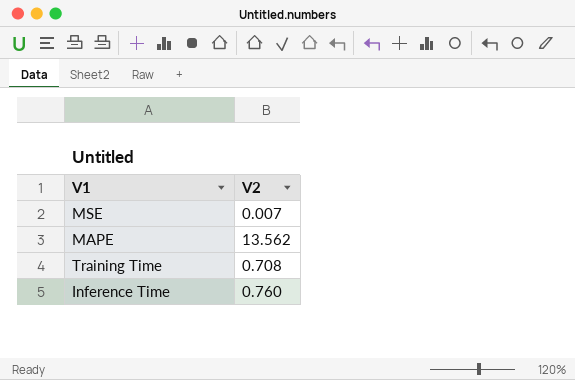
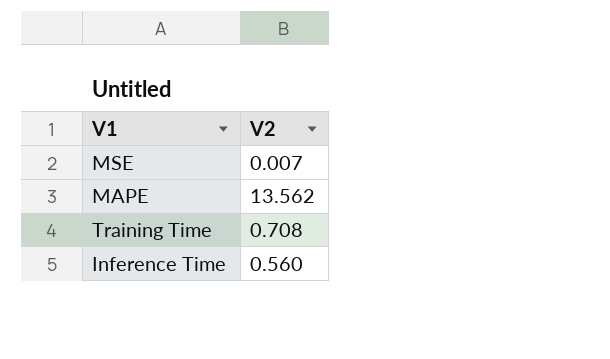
Inference Time | V2: 0.760 -> 0.560

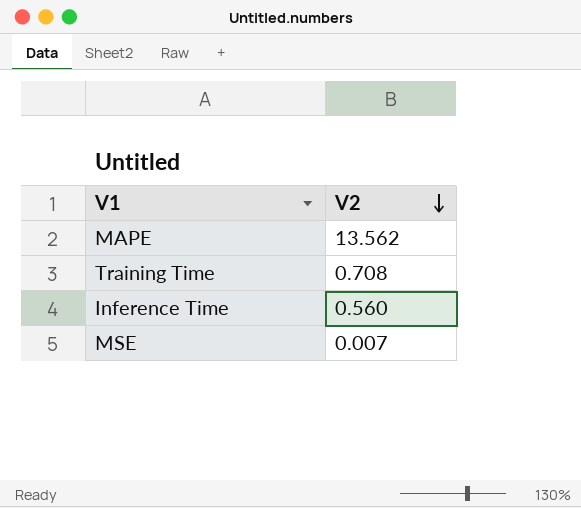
row order: none -> V2 descending

